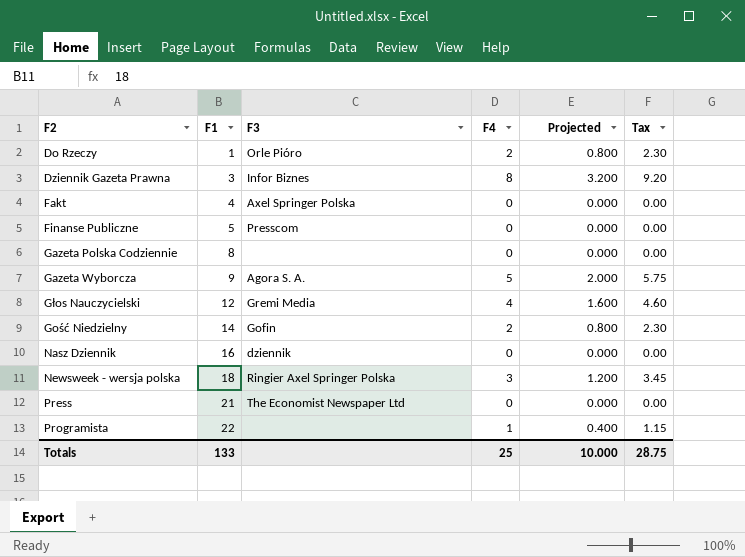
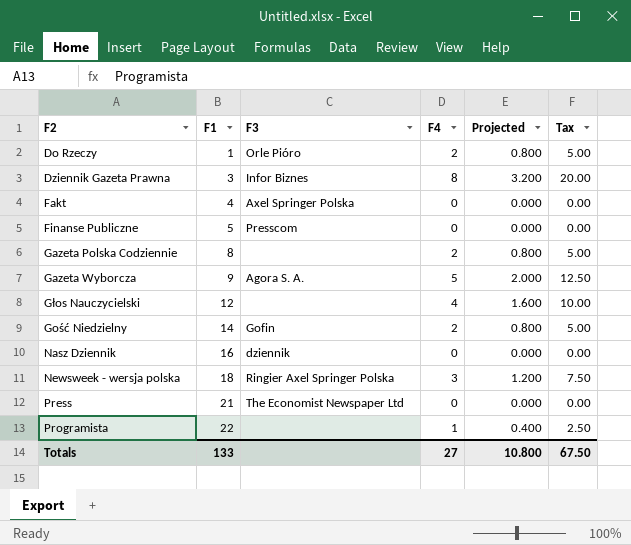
column Tax | formula: [F4] * 1.15 -> [F4] * 2.5
Gazeta Polska Codziennie | F4: 0 -> 2
Gazeta Polska Codziennie | Projected: 0.000 -> 0.800
Głos Nauczycielski | F3: Gremi Media -> none
Totals | F4: 25 -> 27
Totals | Projected: 10.000 -> 10.800
Totals | Tax: 28.75 -> 67.50

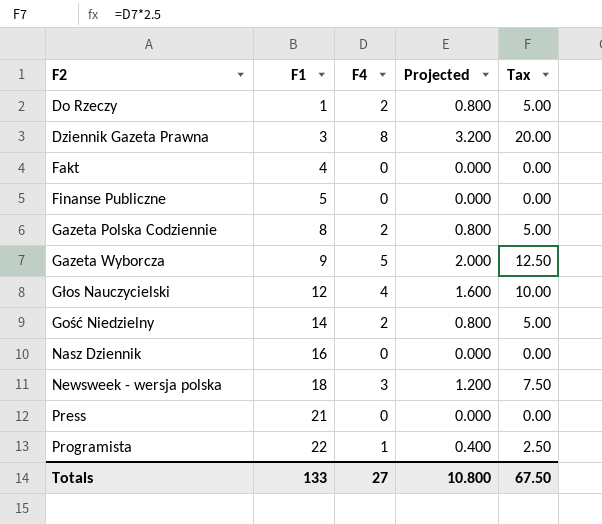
column F3 | position: 3 -> none

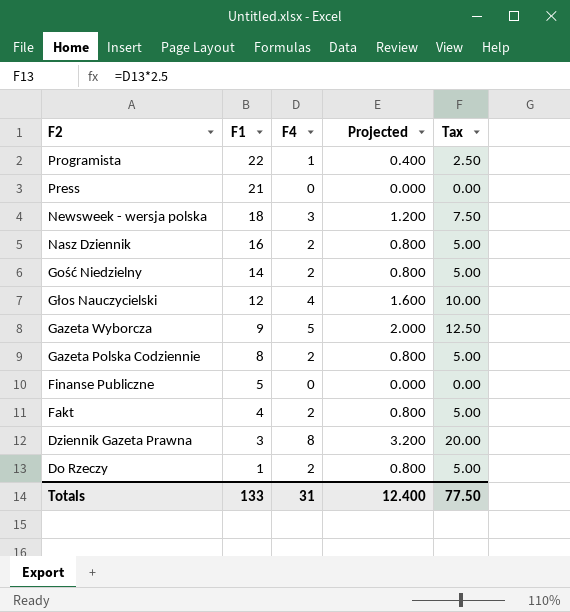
row order: F1 ascending -> F1 descending
Nasz Dziennik | F4: 0 -> 2
Nasz Dziennik | Projected: 0.000 -> 0.800
Nasz Dziennik | Tax: 0.00 -> 5.00
Fakt | F4: 0 -> 2
Fakt | Projected: 0.000 -> 0.800
Fakt | Tax: 0.00 -> 5.00
Totals | F4: 27 -> 31
Totals | Projected: 10.800 -> 12.400
Totals | Tax: 67.50 -> 77.50

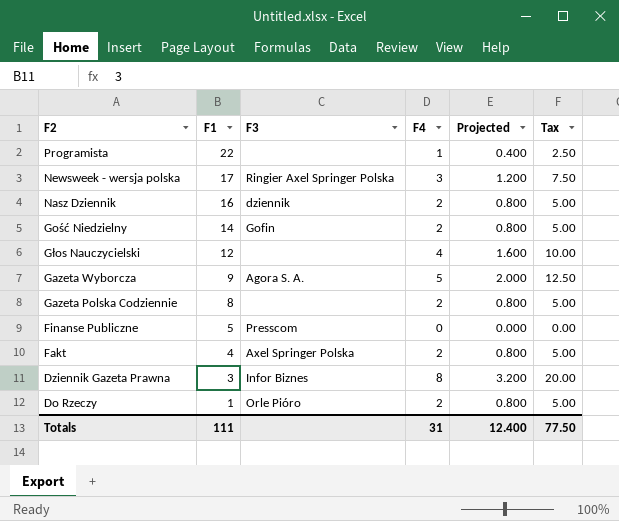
column F3 | position: none -> 3
row Press: 21 | 0 | 0.000 | 0.00 -> none
Newsweek - wersja polska | F1: 18 -> 17
Totals | F1: 133 -> 111

